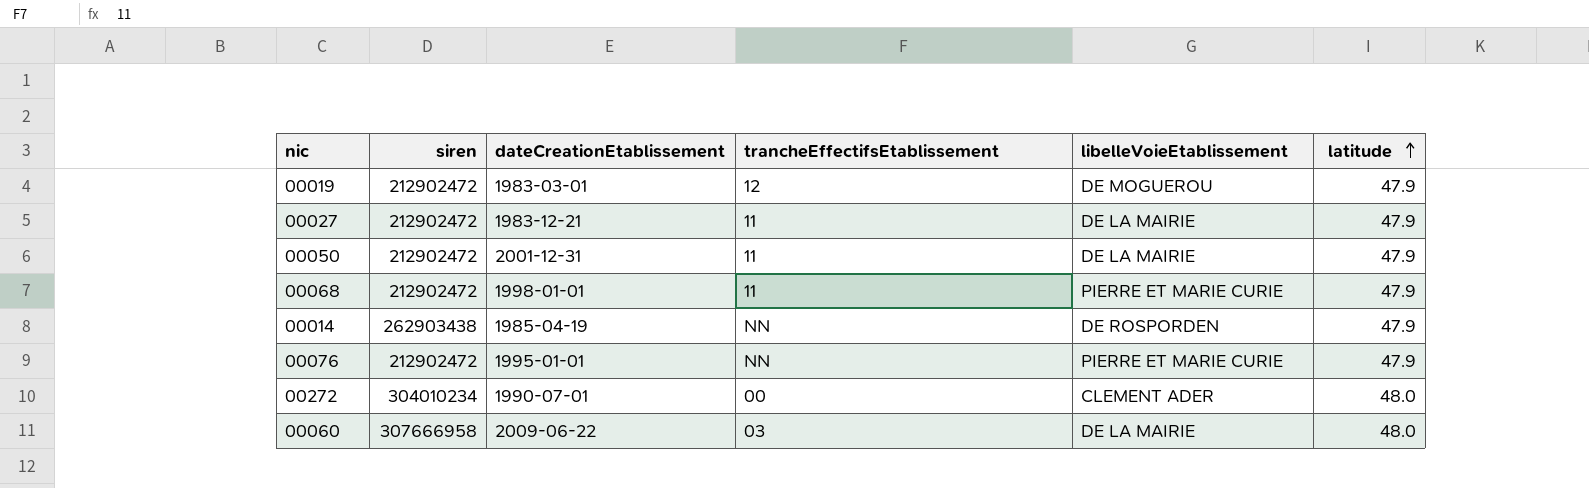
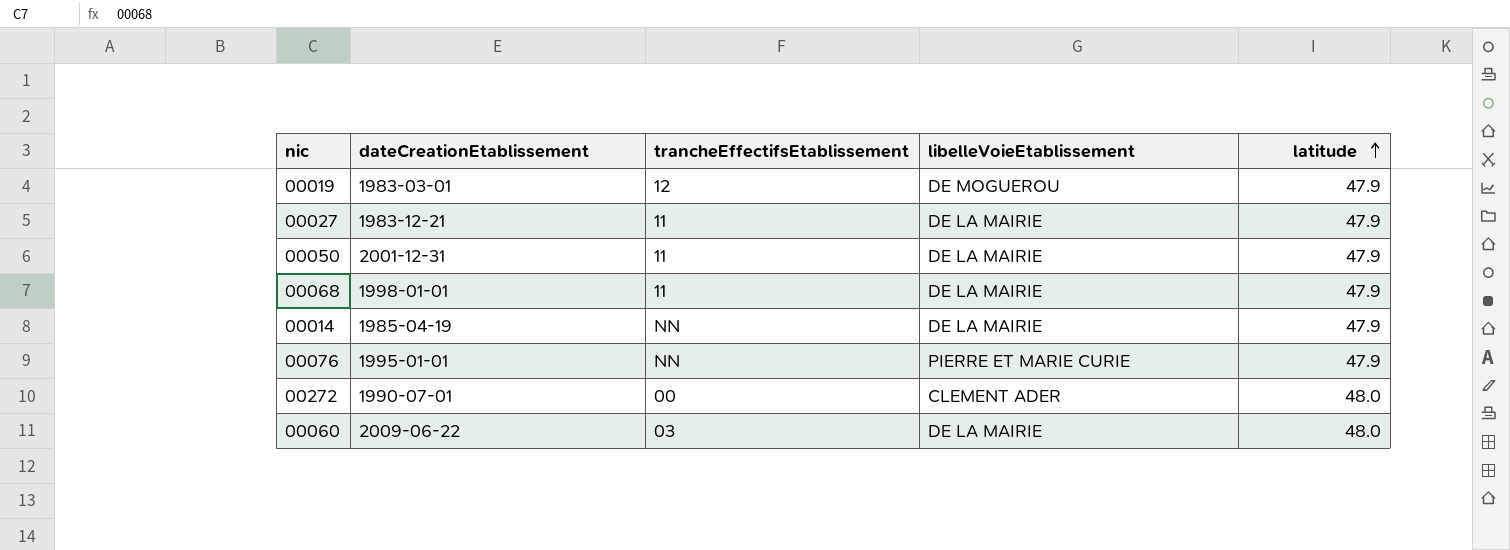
column siren | position: 2 -> none
00068 | libelleVoieEtablissement: PIERRE ET MARIE CURIE -> DE LA MAIRIE
00014 | libelleVoieEtablissement: DE ROSPORDEN -> DE LA MAIRIE

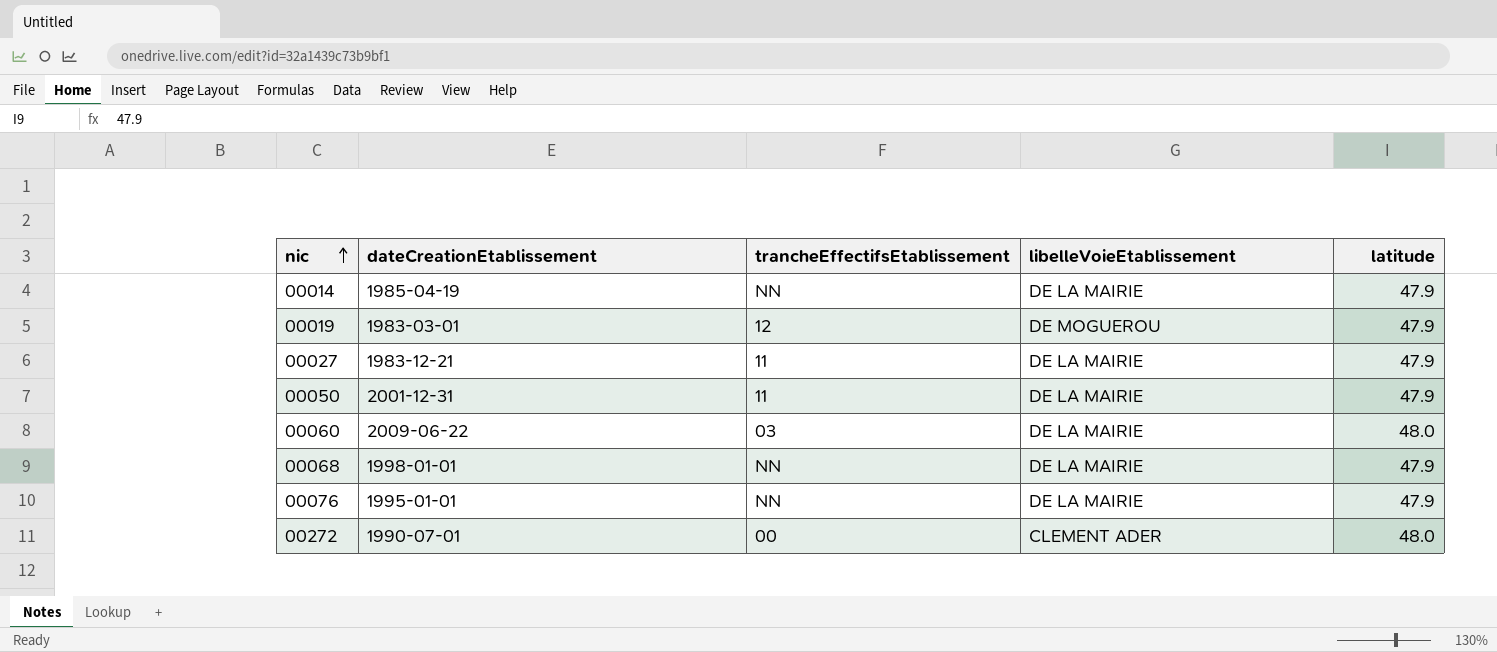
row order: latitude ascending -> nic ascending
00068 | trancheEffectifsEtablissement: 11 -> NN
00076 | libelleVoieEtablissement: PIERRE ET MARIE CURIE -> DE LA MAIRIE

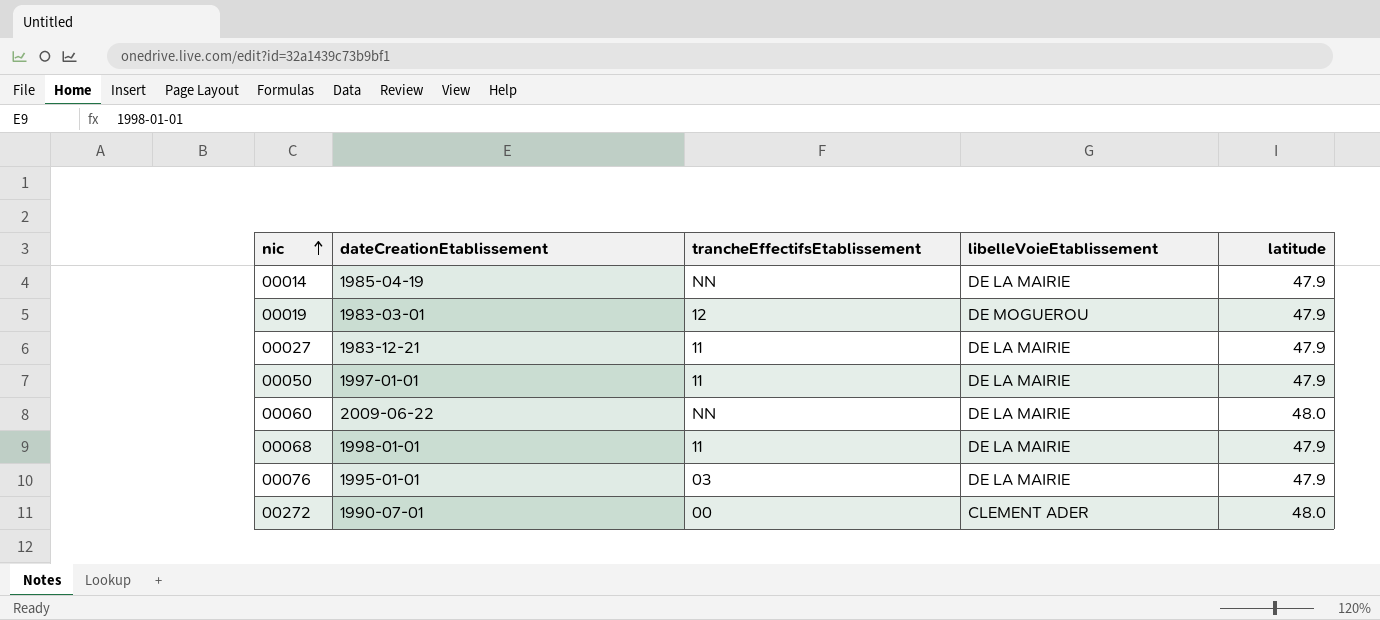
00050 | dateCreationEtablissement: 2001-12-31 -> 1997-01-01
00060 | trancheEffectifsEtablissement: 03 -> NN
00068 | trancheEffectifsEtablissement: NN -> 11
00076 | trancheEffectifsEtablissement: NN -> 03

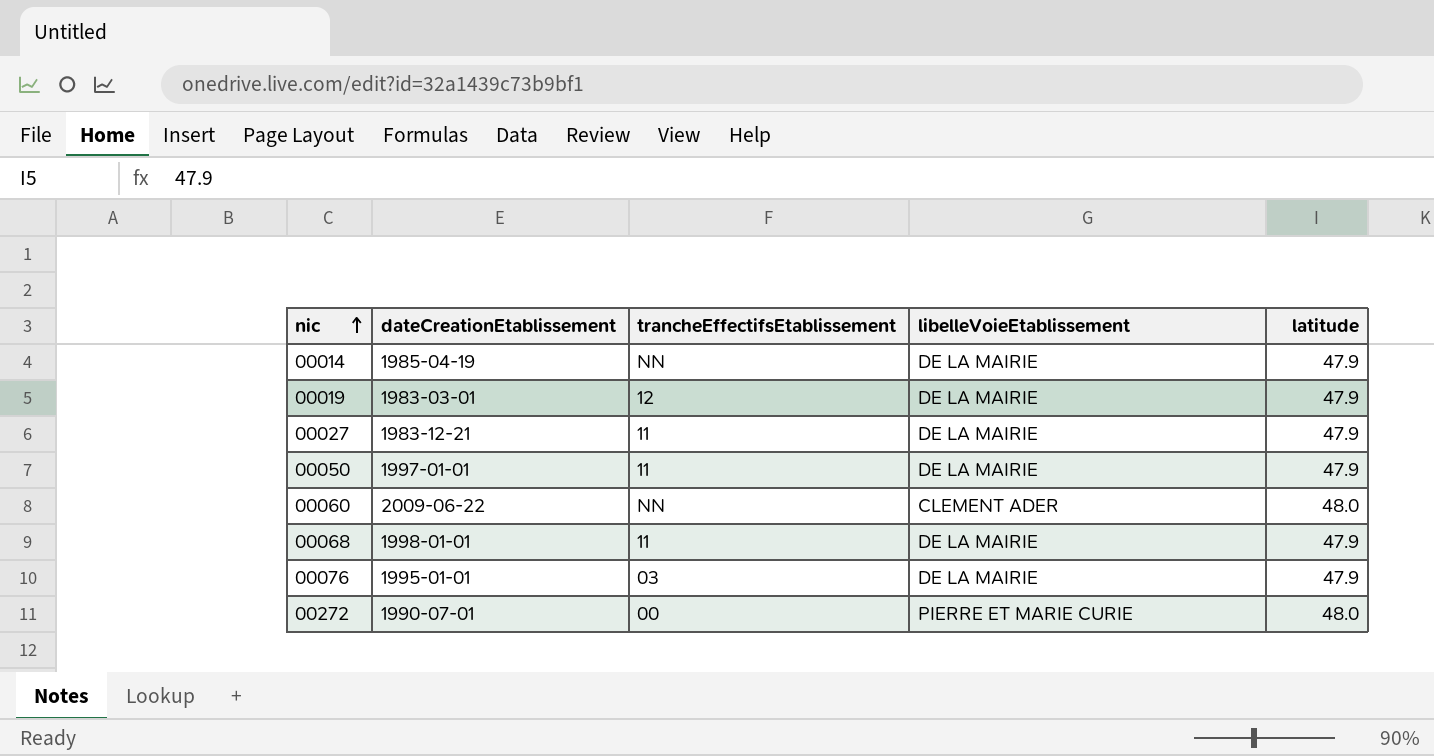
00019 | libelleVoieEtablissement: DE MOGUEROU -> DE LA MAIRIE
00060 | libelleVoieEtablissement: DE LA MAIRIE -> CLEMENT ADER
00272 | libelleVoieEtablissement: CLEMENT ADER -> PIERRE ET MARIE CURIE

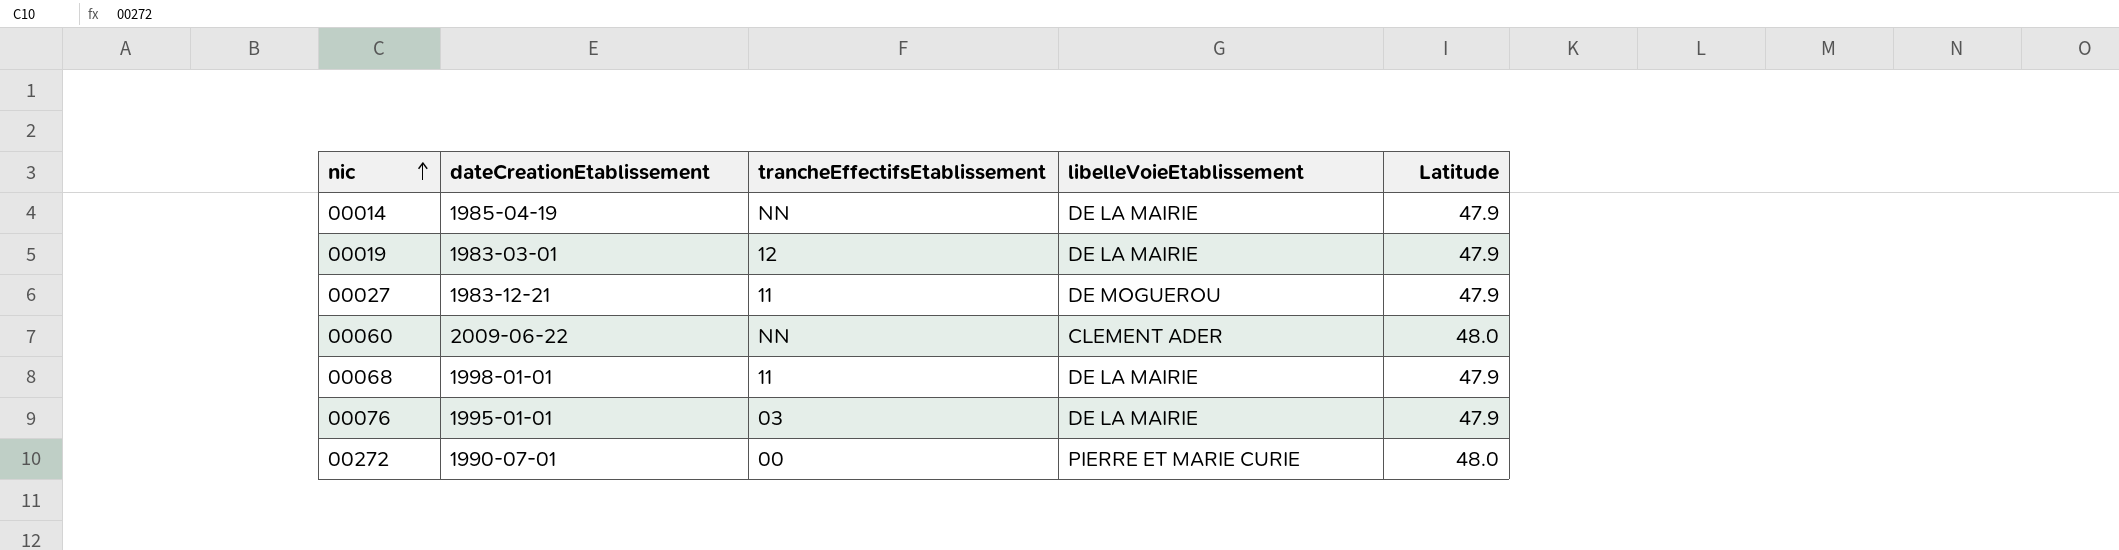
column name: latitude -> Latitude
row 00050: 1997-01-01 | 11 | DE LA MAIRIE | 47.9 -> none
00027 | libelleVoieEtablissement: DE LA MAIRIE -> DE MOGUEROU

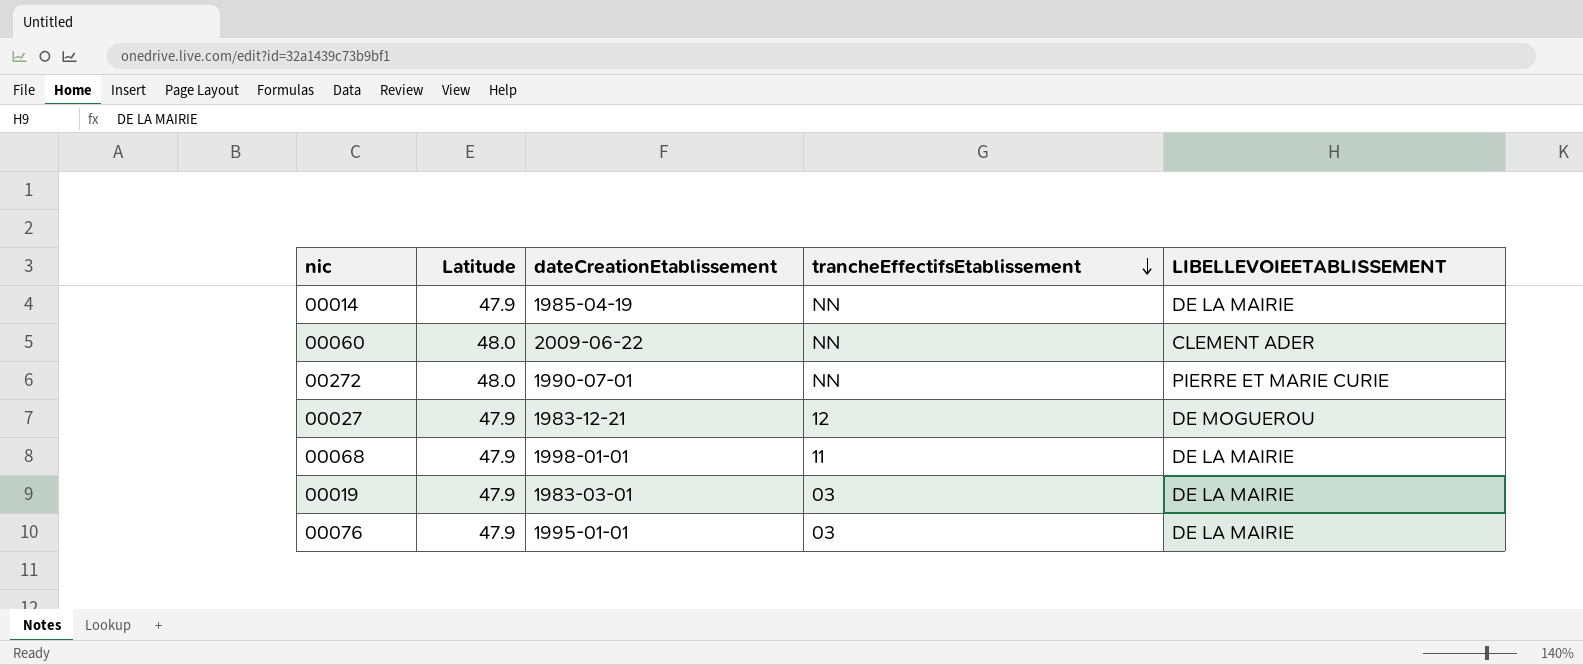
row order: nic ascending -> trancheEffectifsEtablissement descending
column Latitude | position: 5 -> 2
column name: libelleVoieEtablissement -> LIBELLEVOIEETABLISSEMENT
00272 | trancheEffectifsEtablissement: 00 -> NN
00027 | trancheEffectifsEtablissement: 11 -> 12
00019 | trancheEffectifsEtablissement: 12 -> 03

